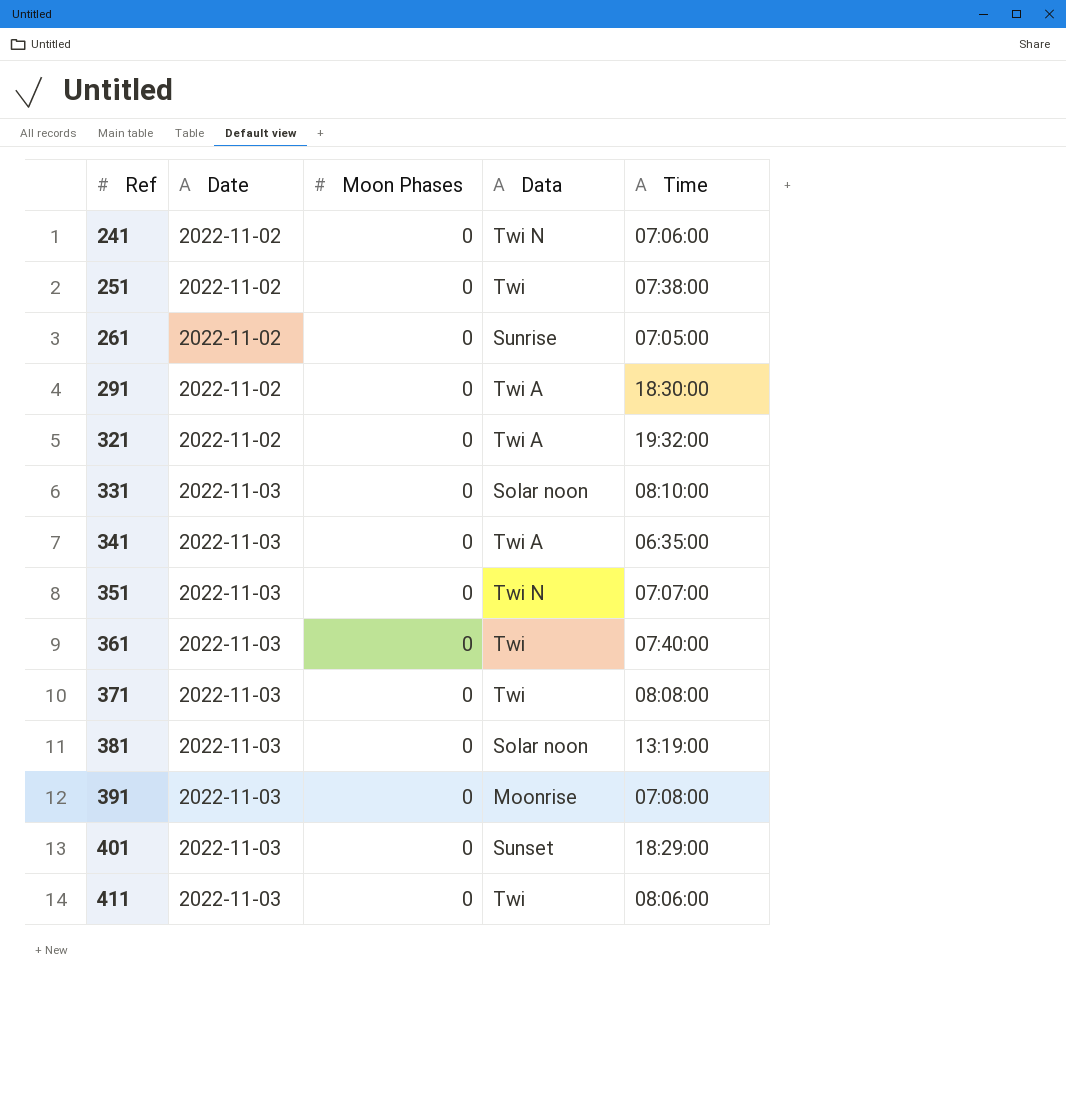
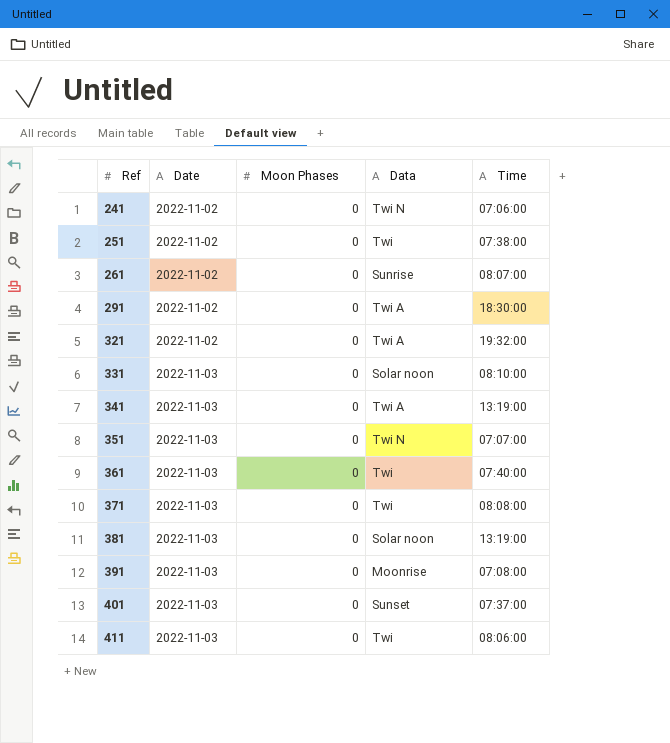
261 | Time: 07:05:00 -> 08:07:00
341 | Time: 06:35:00 -> 13:19:00
401 | Time: 18:29:00 -> 07:37:00

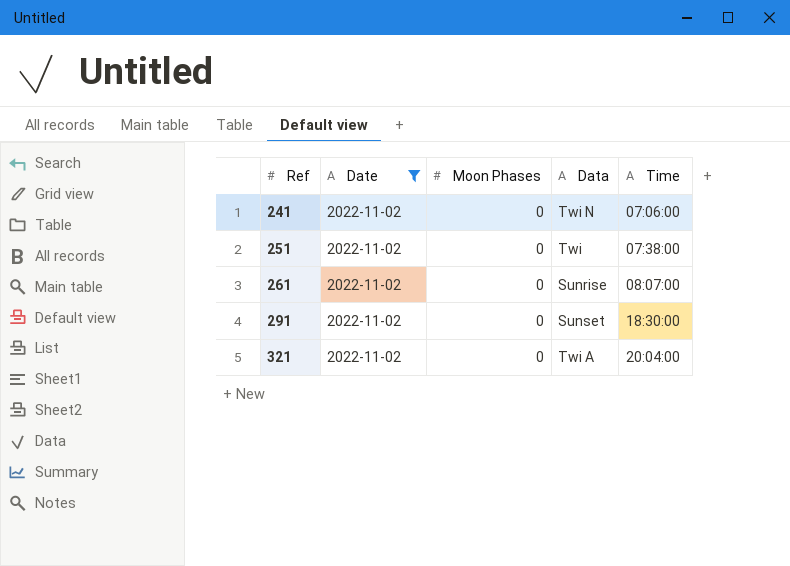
filter: none -> Date = 2022-11-02
291 | Data: Twi A -> Sunset
321 | Time: 19:32:00 -> 20:04:00

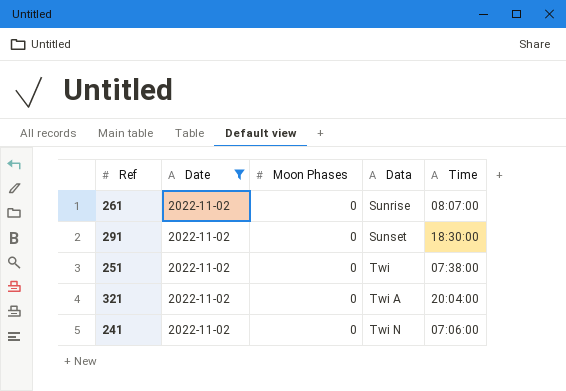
row order: Ref ascending -> Data ascending

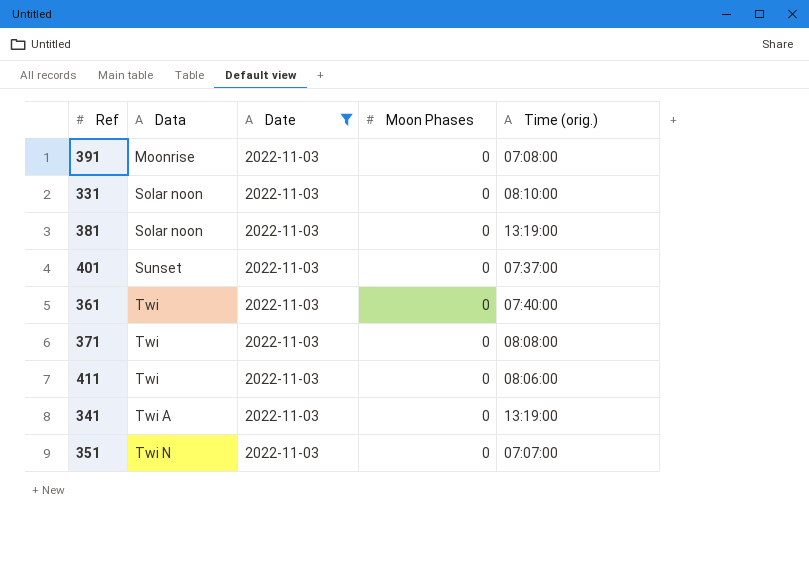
filter: Date = 2022-11-02 -> Date = 2022-11-03
column Data | position: 4 -> 2
column name: Time -> Time (orig.)

